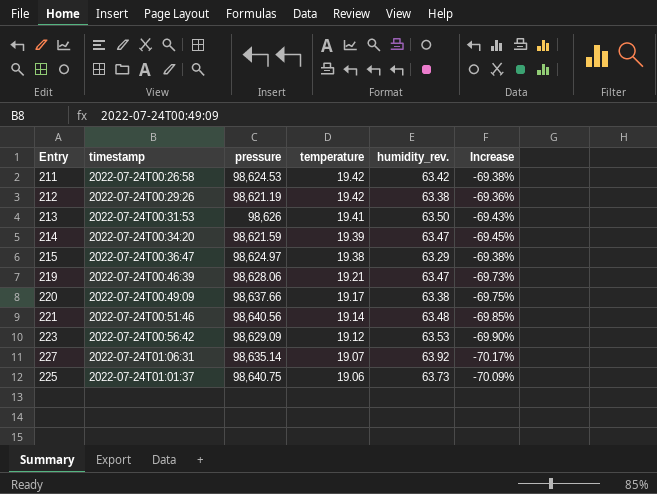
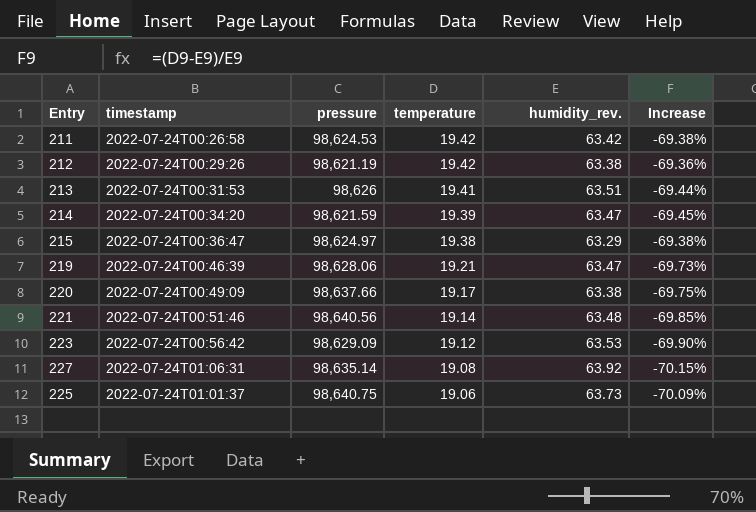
213 | humidity_rev.: 63.50 -> 63.51
213 | Increase: -69.43% -> -69.44%
227 | temperature: 19.07 -> 19.08
227 | Increase: -70.17% -> -70.15%

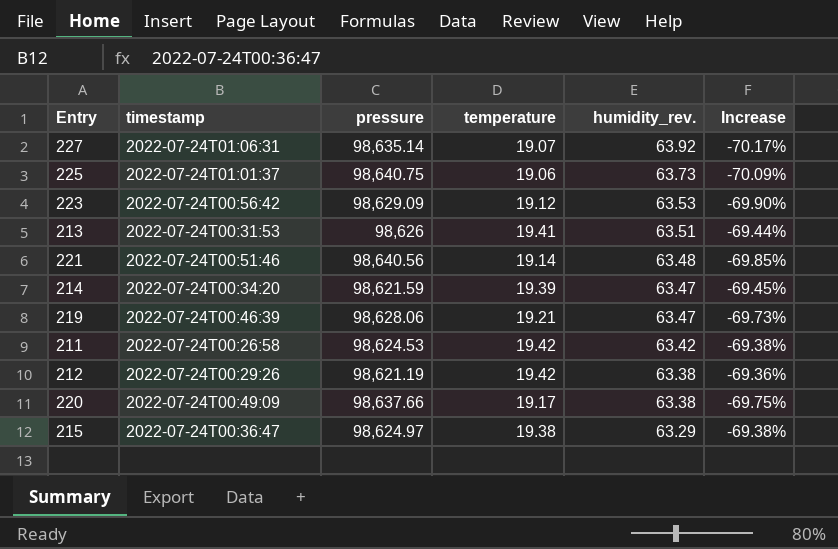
row order: temperature descending -> humidity_rev. descending
227 | temperature: 19.08 -> 19.07
227 | Increase: -70.15% -> -70.17%

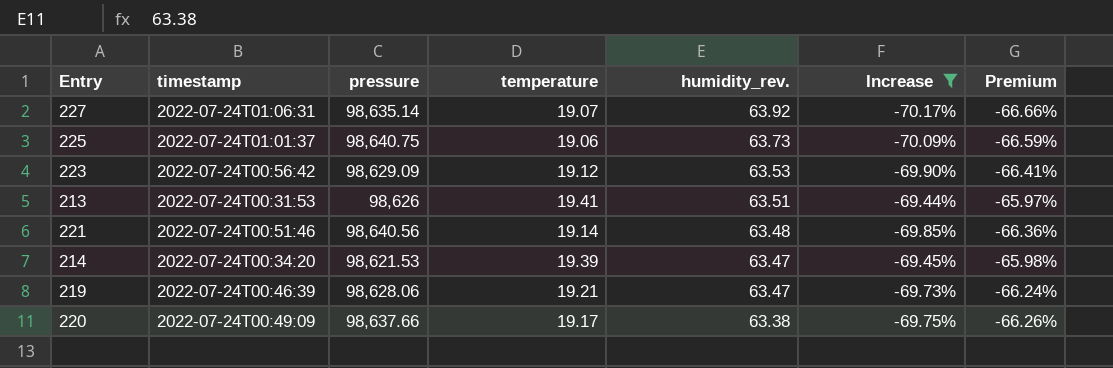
filter: none -> Increase <= -69.44%
column Premium | formula: none -> [Increase] * 0.95
214 | pressure: 98,621.59 -> 98,621.53

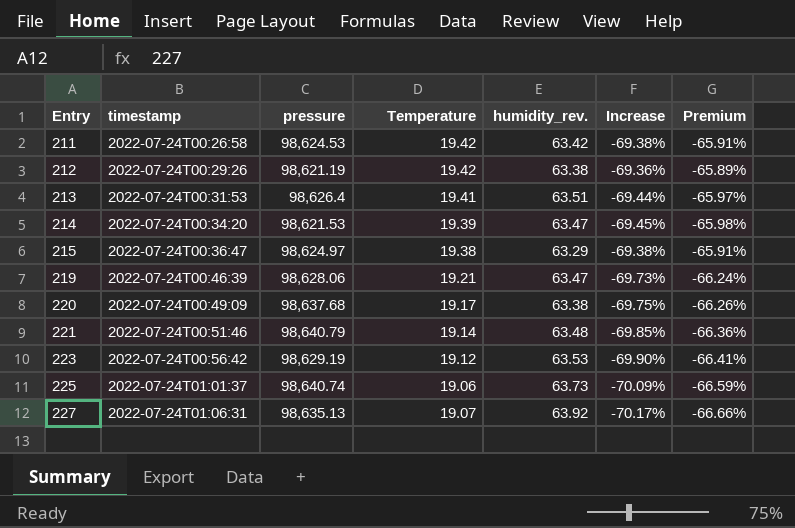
filter: Increase <= -69.44% -> none
row order: humidity_rev. descending -> Entry ascending
column name: temperature -> Temperature
213 | pressure: 98,626 -> 98,626.4
220 | pressure: 98,637.66 -> 98,637.68
221 | pressure: 98,640.56 -> 98,640.79
223 | pressure: 98,629.09 -> 98,629.19
225 | pressure: 98,640.75 -> 98,640.74
227 | pressure: 98,635.14 -> 98,635.13

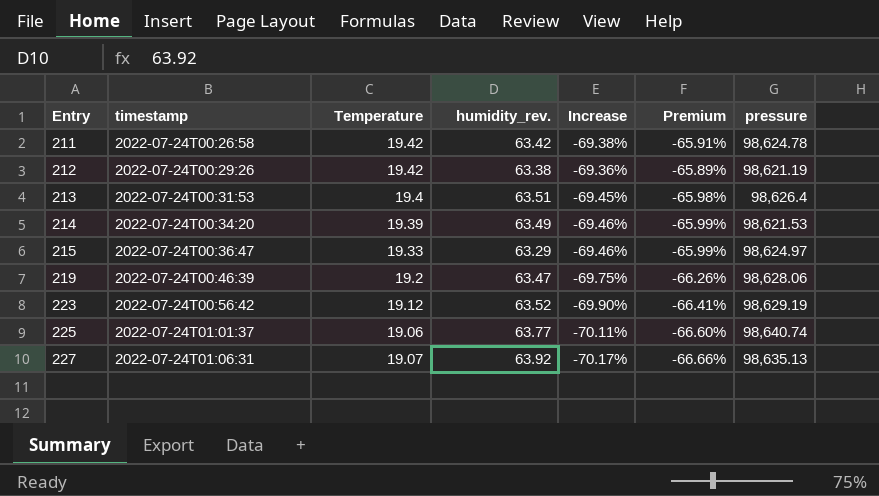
column pressure | position: 3 -> 7
row 220: 2022-07-24T00:49:09 | 98,637.68 | 19.17 | 63.38 | -69.75% | -66.26% -> none
row 221: 2022-07-24T00:51:46 | 98,640.79 | 19.14 | 63.48 | -69.85% | -66.36% -> none
211 | pressure: 98,624.53 -> 98,624.78
213 | Temperature: 19.41 -> 19.4
213 | Increase: -69.44% -> -69.45%
213 | Premium: -65.97% -> -65.98%
214 | humidity_rev.: 63.47 -> 63.49
214 | Increase: -69.45% -> -69.46%
214 | Premium: -65.98% -> -65.99%
215 | Temperature: 19.38 -> 19.33
215 | Increase: -69.38% -> -69.46%
215 | Premium: -65.91% -> -65.99%
219 | Temperature: 19.21 -> 19.2
219 | Increase: -69.73% -> -69.75%
219 | Premium: -66.24% -> -66.26%
223 | humidity_rev.: 63.53 -> 63.52
225 | humidity_rev.: 63.73 -> 63.77
225 | Increase: -70.09% -> -70.11%
225 | Premium: -66.59% -> -66.60%

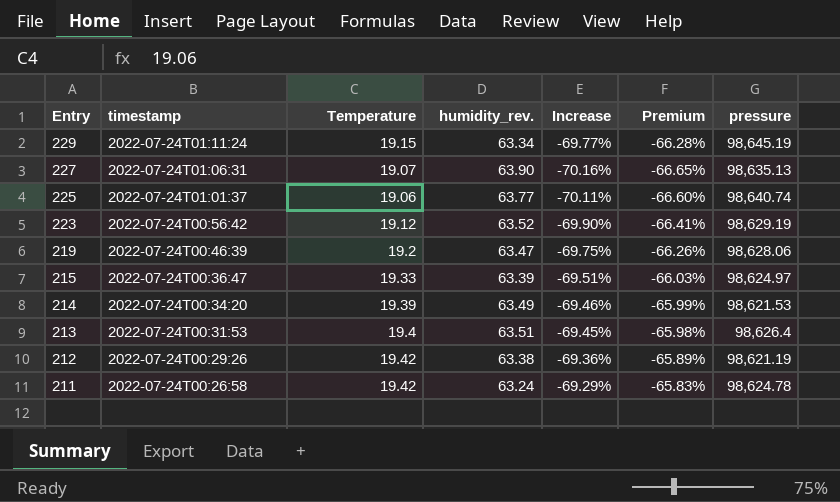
row order: Entry ascending -> Entry descending
row 229: none -> 2022-07-24T01:11:24 | 19.15 | 63.34 | -69.77% | -66.28% | 98,645.19
227 | humidity_rev.: 63.92 -> 63.90
227 | Increase: -70.17% -> -70.16%
227 | Premium: -66.66% -> -66.65%
215 | humidity_rev.: 63.29 -> 63.39
215 | Increase: -69.46% -> -69.51%
215 | Premium: -65.99% -> -66.03%
211 | humidity_rev.: 63.42 -> 63.24
211 | Increase: -69.38% -> -69.29%
211 | Premium: -65.91% -> -65.83%

